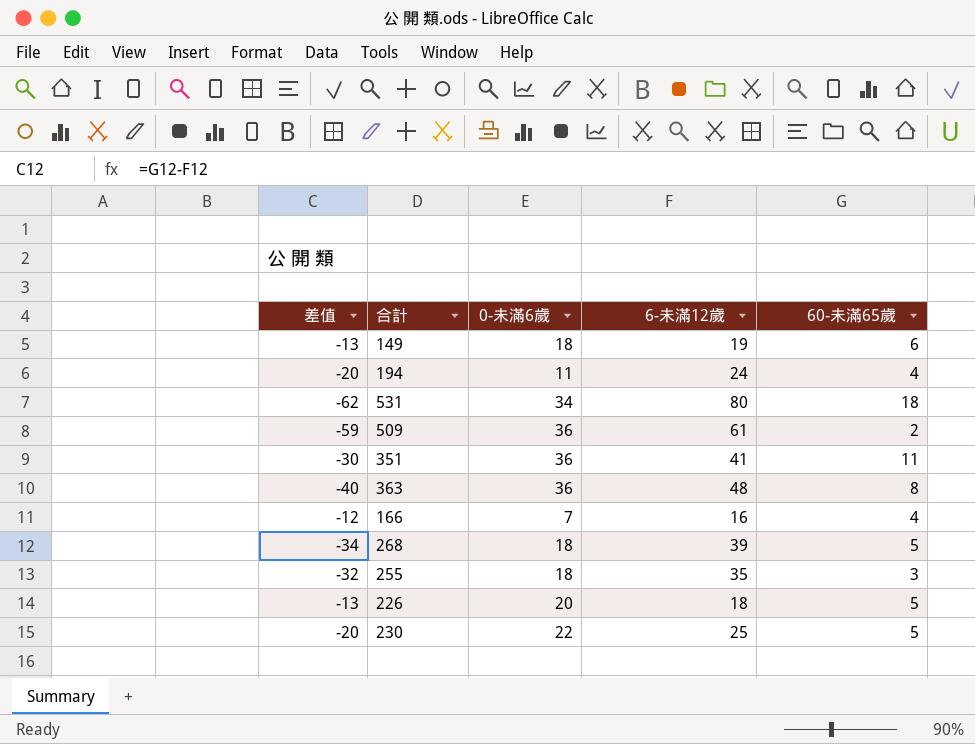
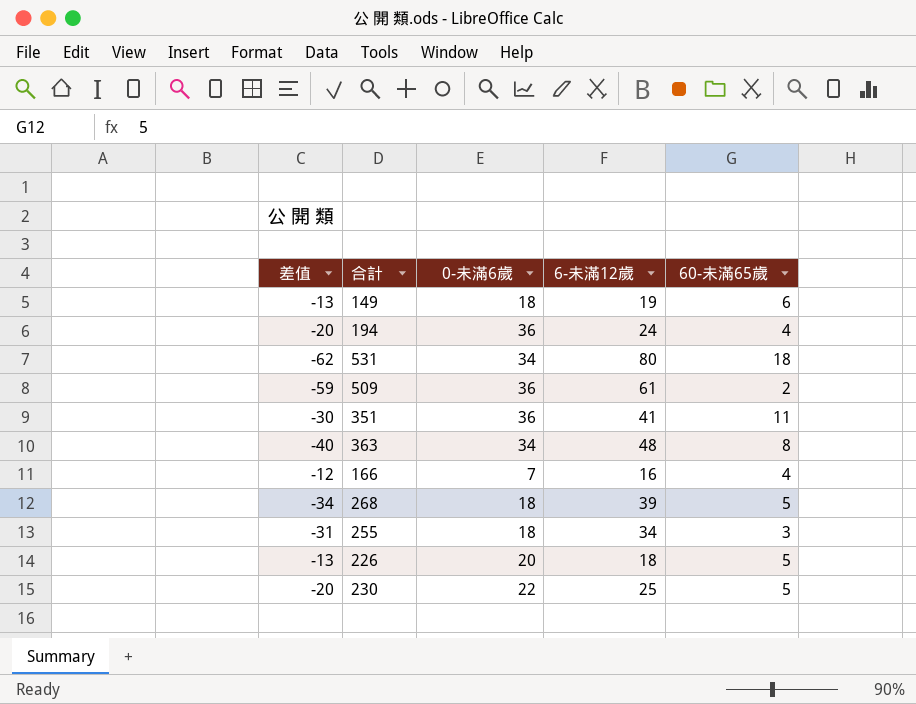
194 | 0-未滿6歲: 11 -> 36
363 | 0-未滿6歲: 36 -> 34
255 | 差值: -32 -> -31
255 | 6-未滿12歲: 35 -> 34

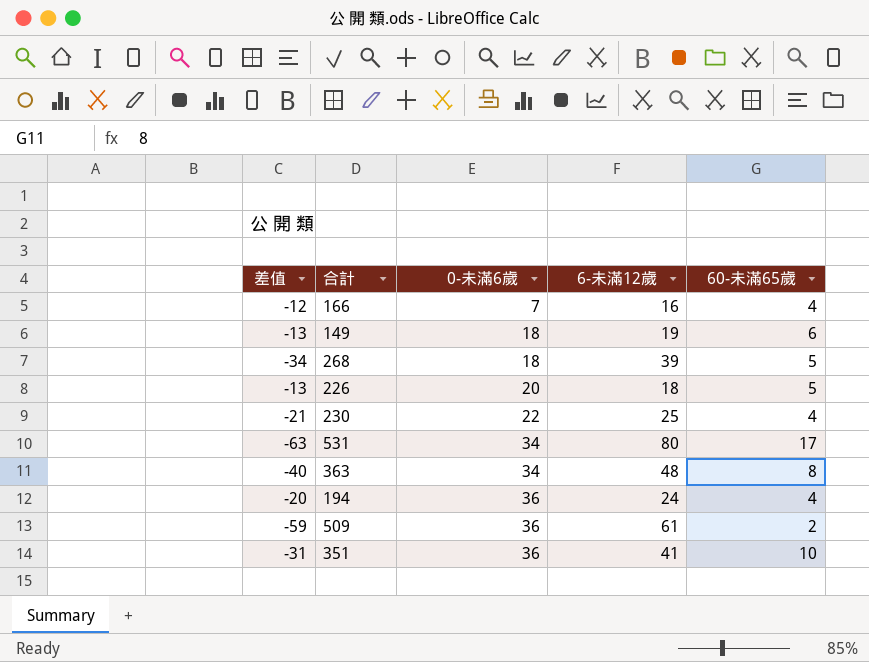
row order: none -> 0-未滿6歲 ascending
row 255: -31 | 18 | 34 | 3 -> none
230 | 差值: -20 -> -21
230 | 60-未滿65歲: 5 -> 4
531 | 差值: -62 -> -63
531 | 60-未滿65歲: 18 -> 17
351 | 差值: -30 -> -31
351 | 60-未滿65歲: 11 -> 10

